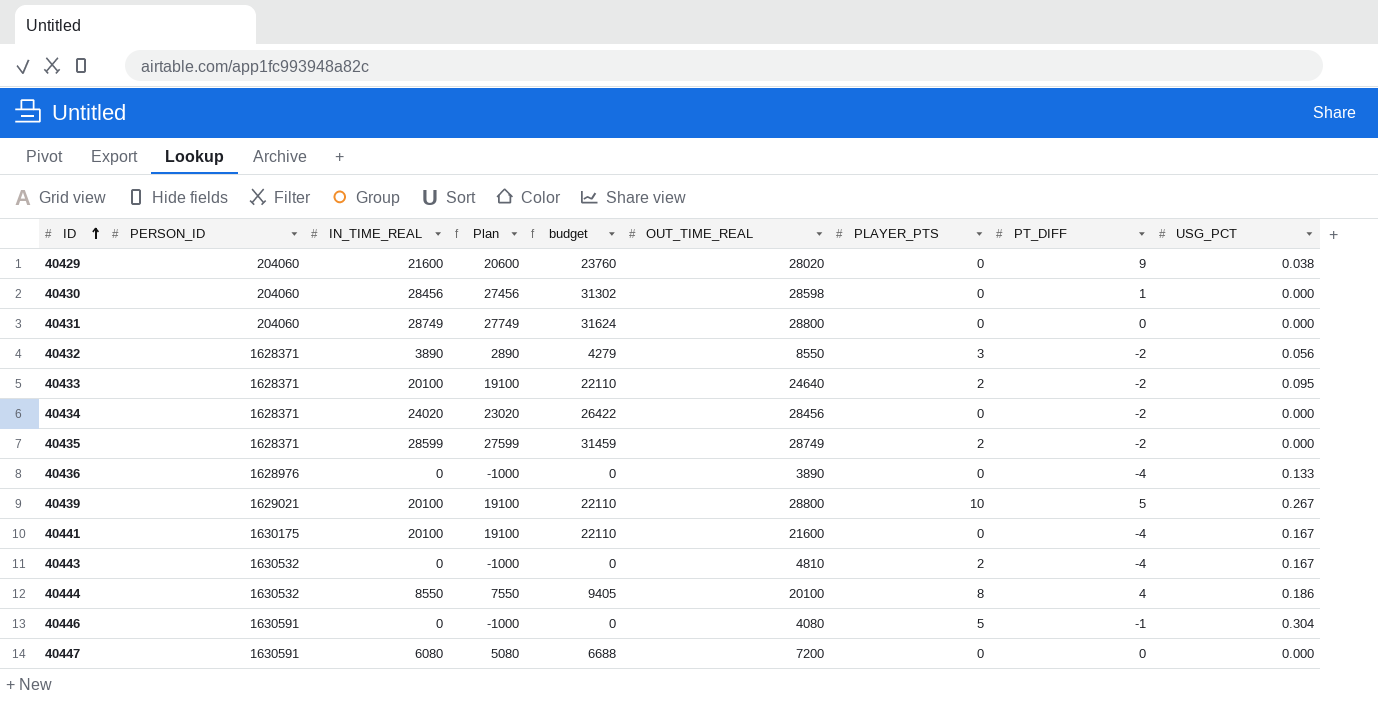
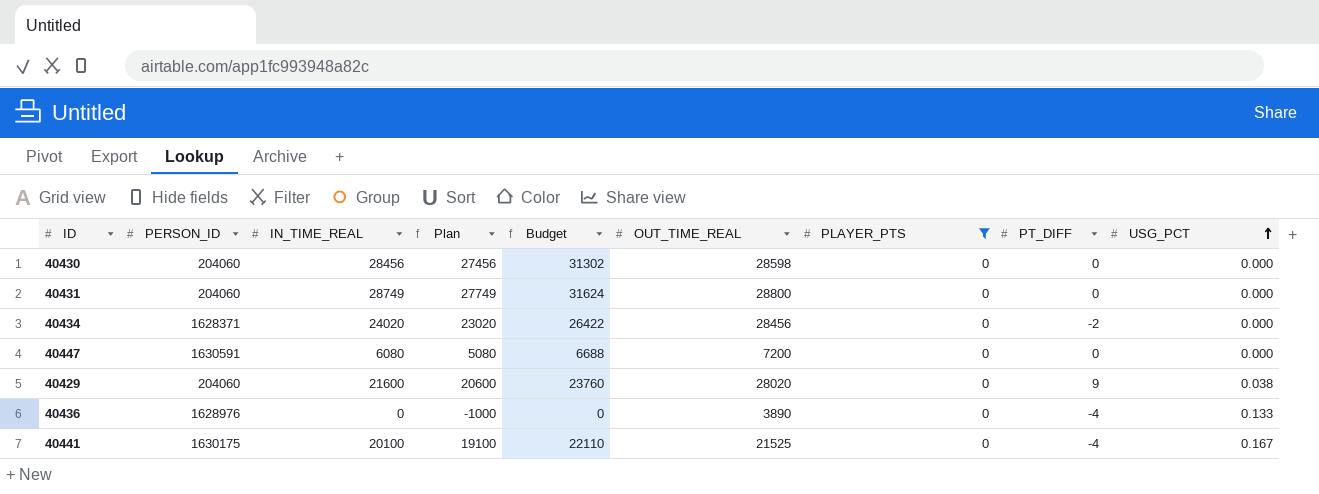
filter: none -> PLAYER_PTS = 0
row order: ID ascending -> USG_PCT ascending
column name: budget -> Budget
40430 | PT_DIFF: 1 -> 0
40441 | OUT_TIME_REAL: 21600 -> 21525

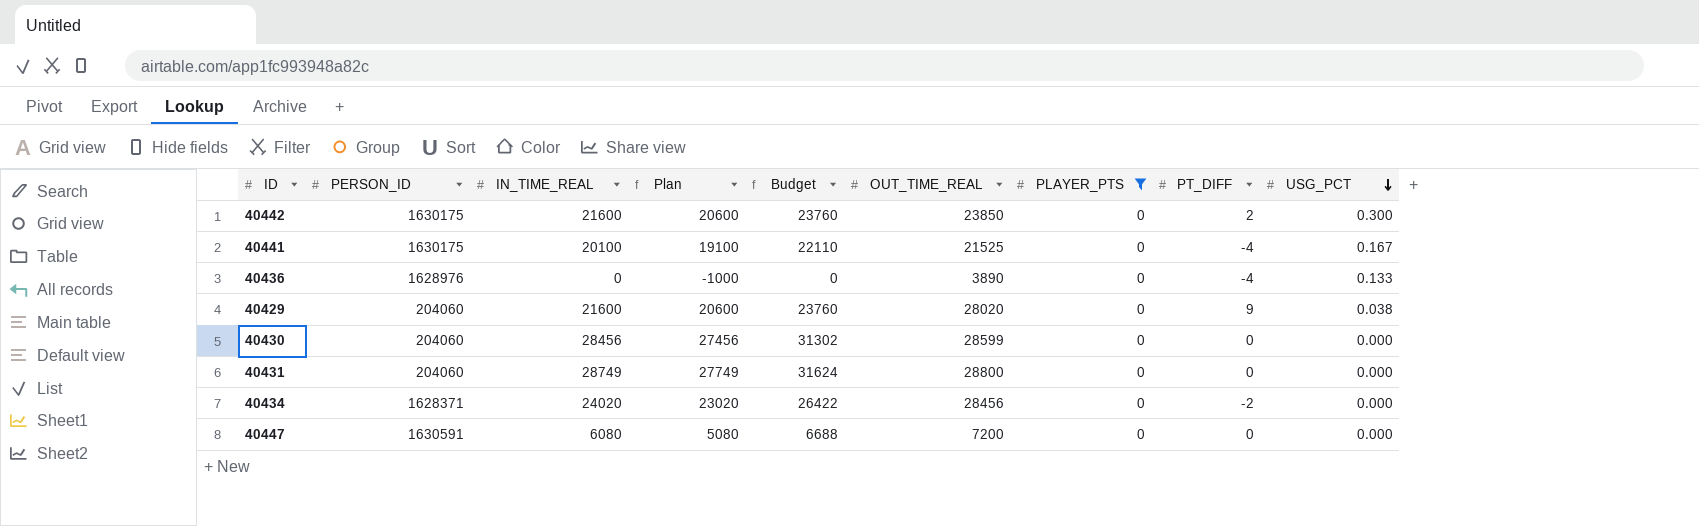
row order: USG_PCT ascending -> USG_PCT descending
row 40442: none -> 1630175 | 21600 | 20600 | 23760 | 23850 | 0 | 2 | 0.300
40430 | OUT_TIME_REAL: 28598 -> 28599

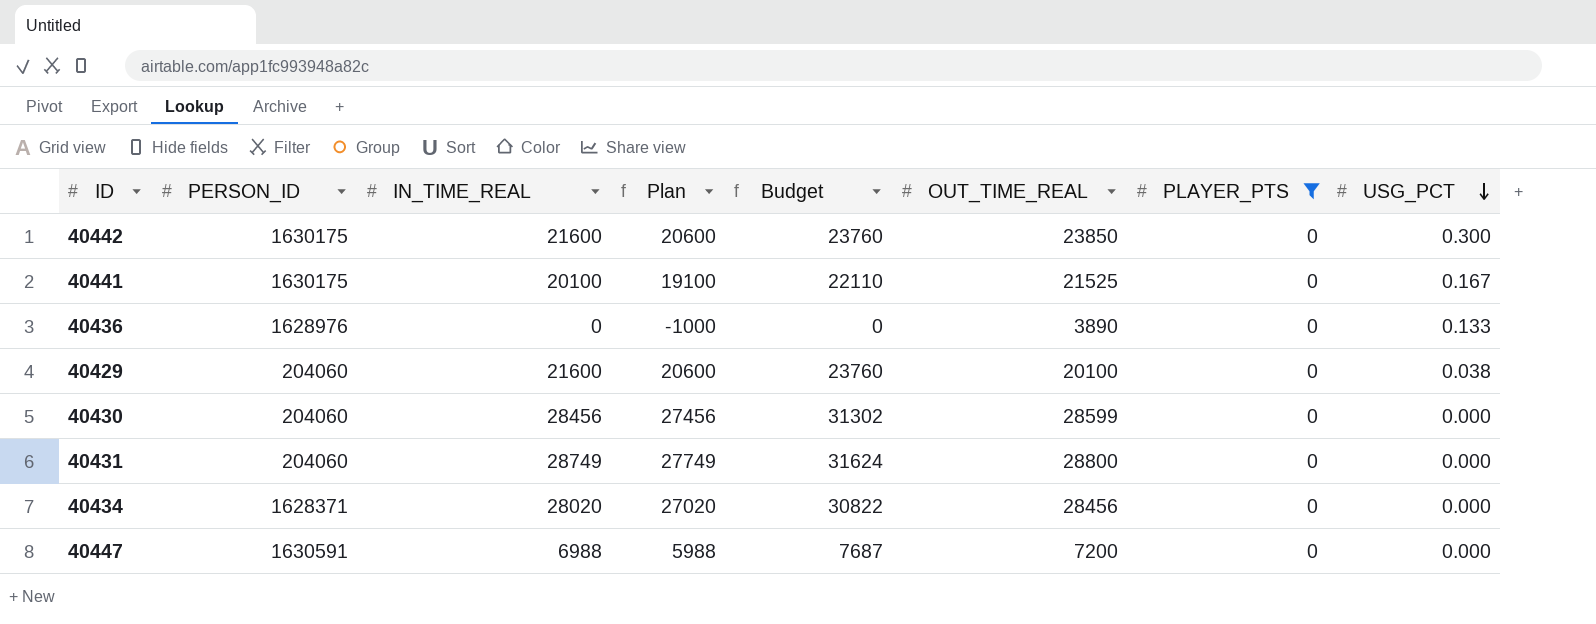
column PT_DIFF | position: 8 -> none
40429 | OUT_TIME_REAL: 28020 -> 20100
40434 | IN_TIME_REAL: 24020 -> 28020
40434 | Plan: 23020 -> 27020
40434 | Budget: 26422 -> 30822
40447 | IN_TIME_REAL: 6080 -> 6988
40447 | Plan: 5080 -> 5988
40447 | Budget: 6688 -> 7687

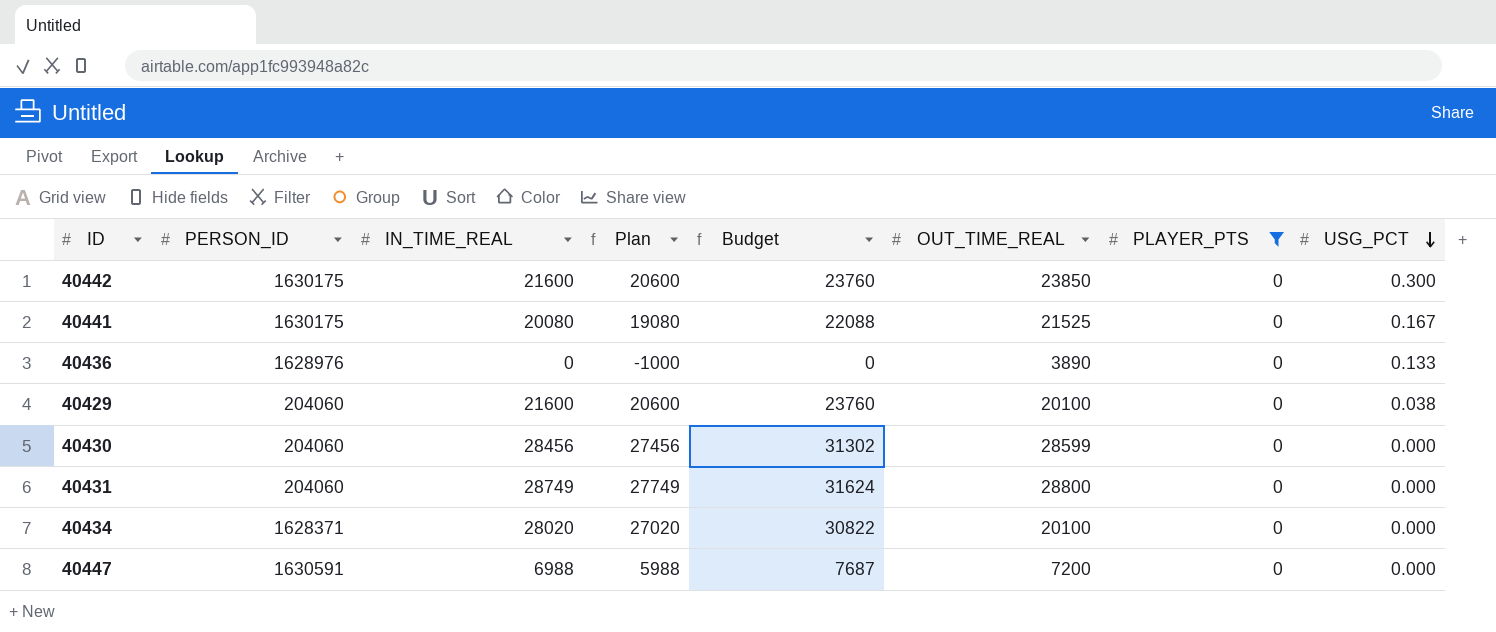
40441 | IN_TIME_REAL: 20100 -> 20080
40441 | Plan: 19100 -> 19080
40441 | Budget: 22110 -> 22088
40434 | OUT_TIME_REAL: 28456 -> 20100

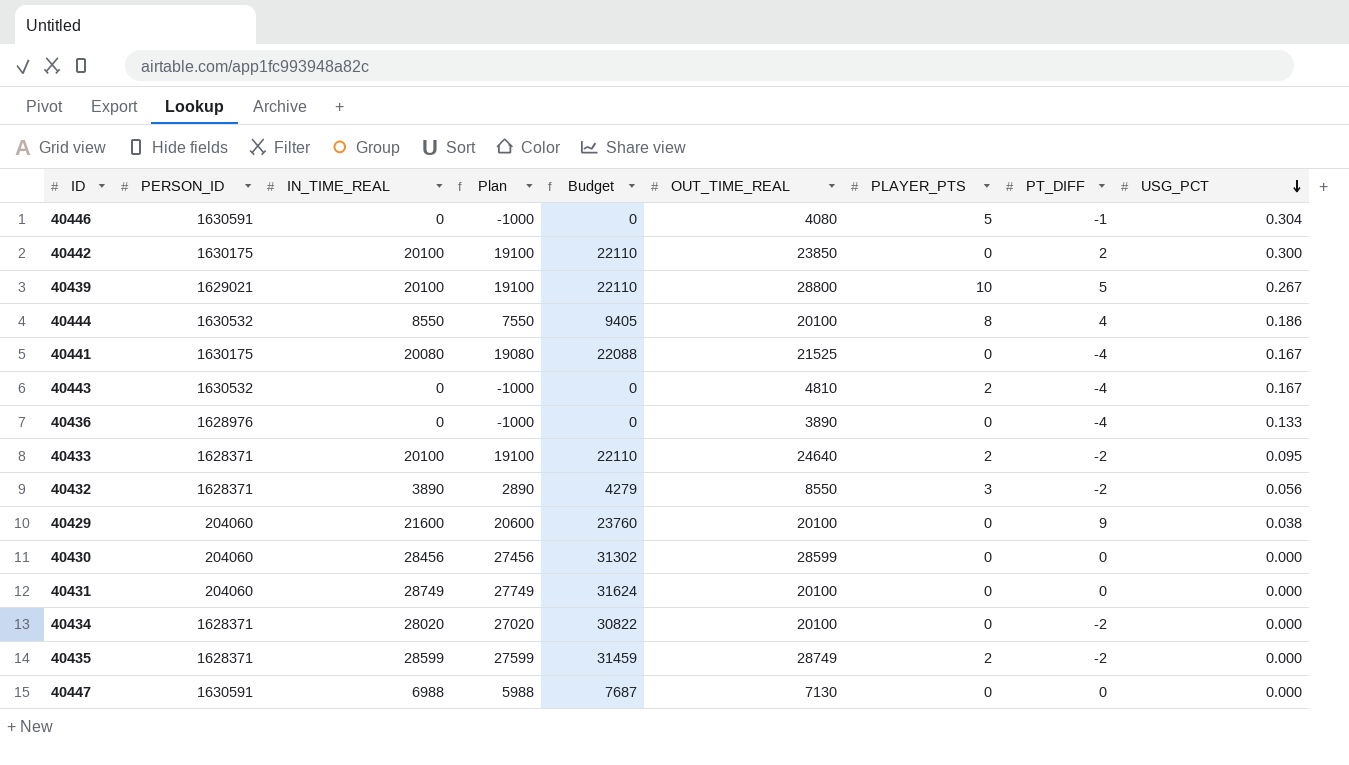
filter: PLAYER_PTS = 0 -> none
column PT_DIFF | position: none -> 8
40442 | IN_TIME_REAL: 21600 -> 20100
40442 | Plan: 20600 -> 19100
40442 | Budget: 23760 -> 22110
40431 | OUT_TIME_REAL: 28800 -> 20100
40447 | OUT_TIME_REAL: 7200 -> 7130

